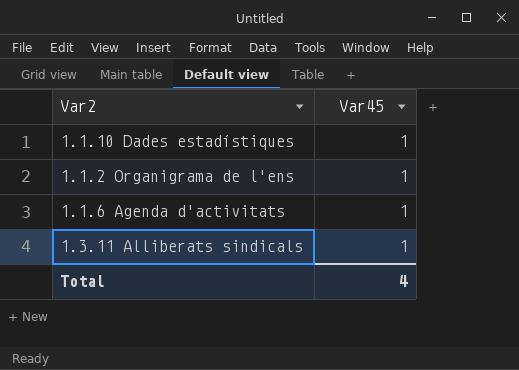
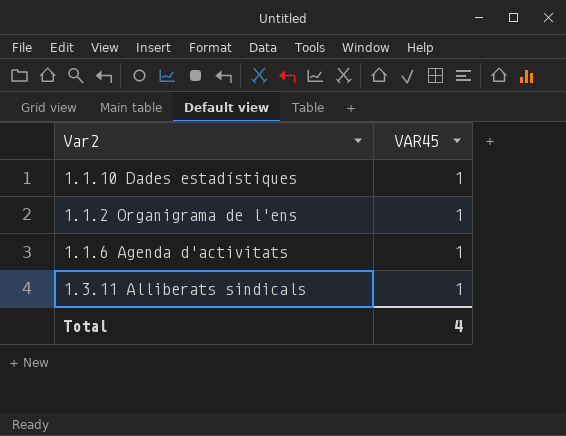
column name: Var45 -> VAR45

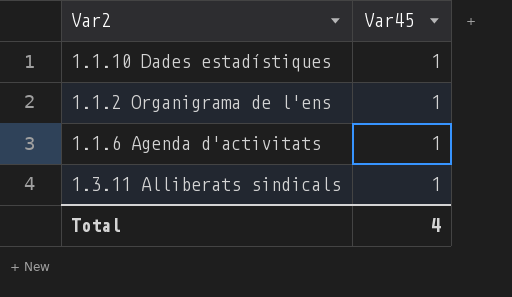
column name: VAR45 -> Var45

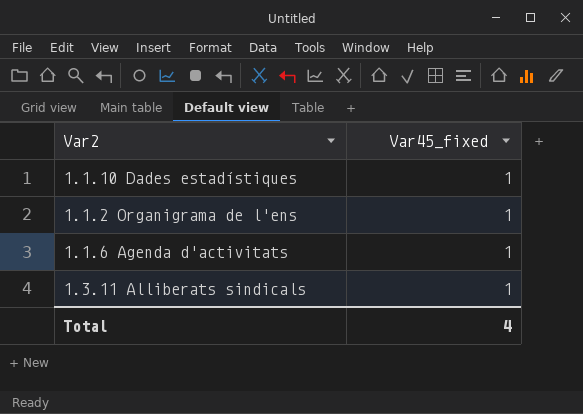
column name: Var45 -> Var45_fixed

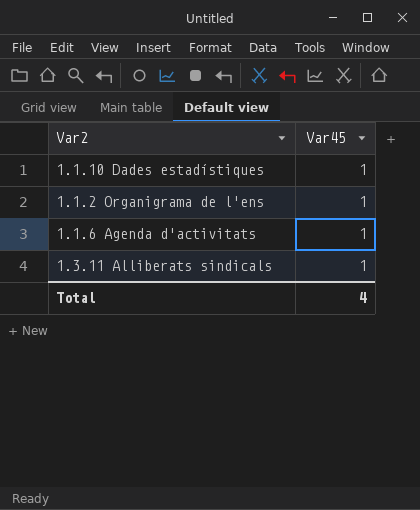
column name: Var45_fixed -> Var45

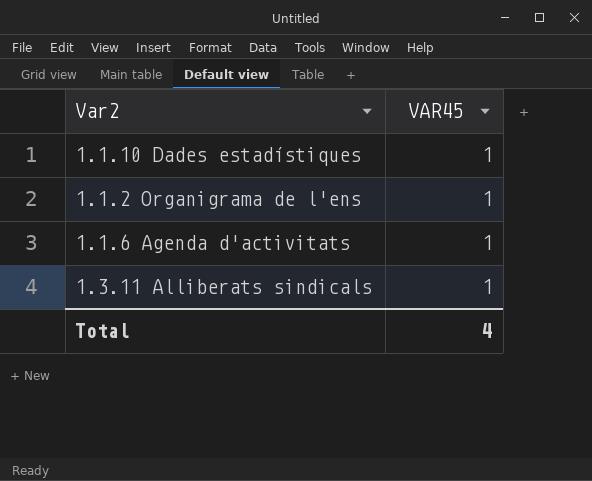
column name: Var45 -> VAR45

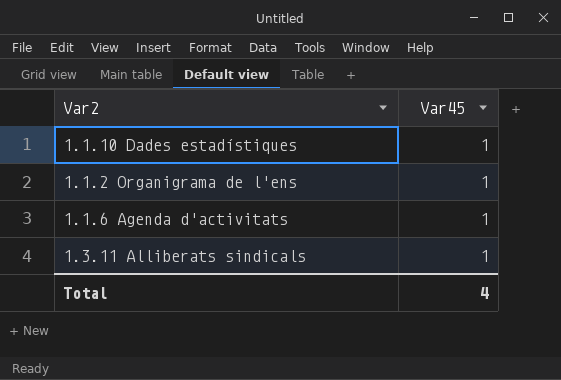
column name: VAR45 -> Var45

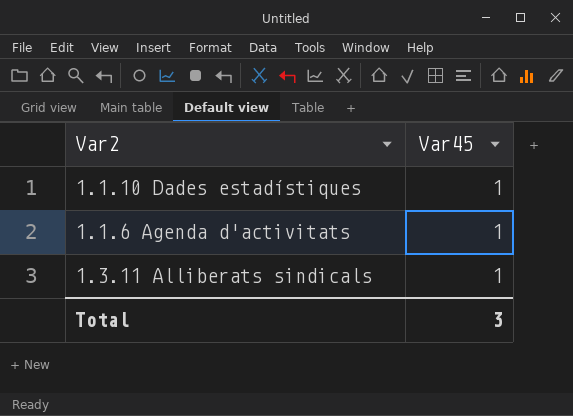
row 1.1.2 Organigrama de l'ens: 1 -> none
Total | Var45: 4 -> 3

